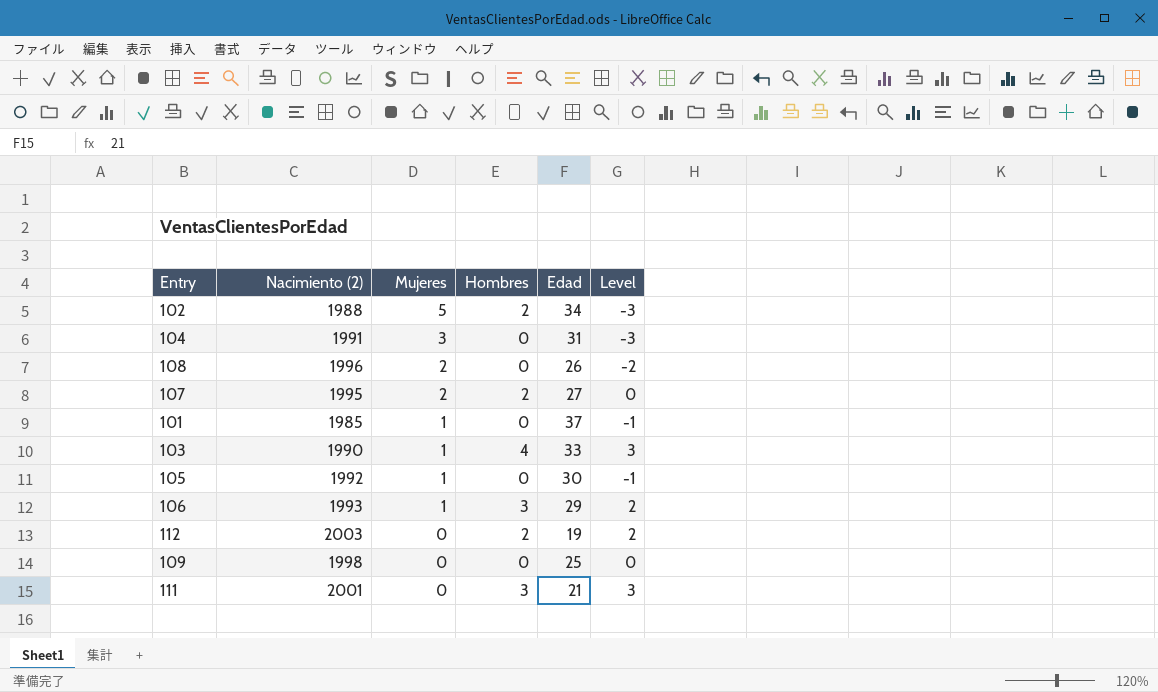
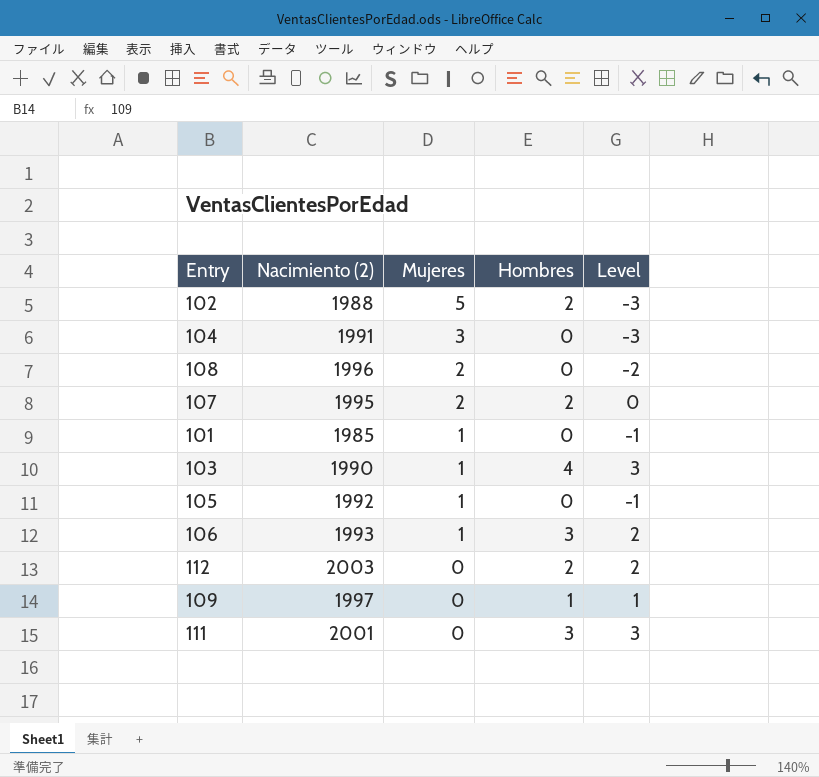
column Edad | position: 5 -> none
109 | Nacimiento (2): 1998 -> 1997
109 | Hombres: 0 -> 1
109 | Level: 0 -> 1

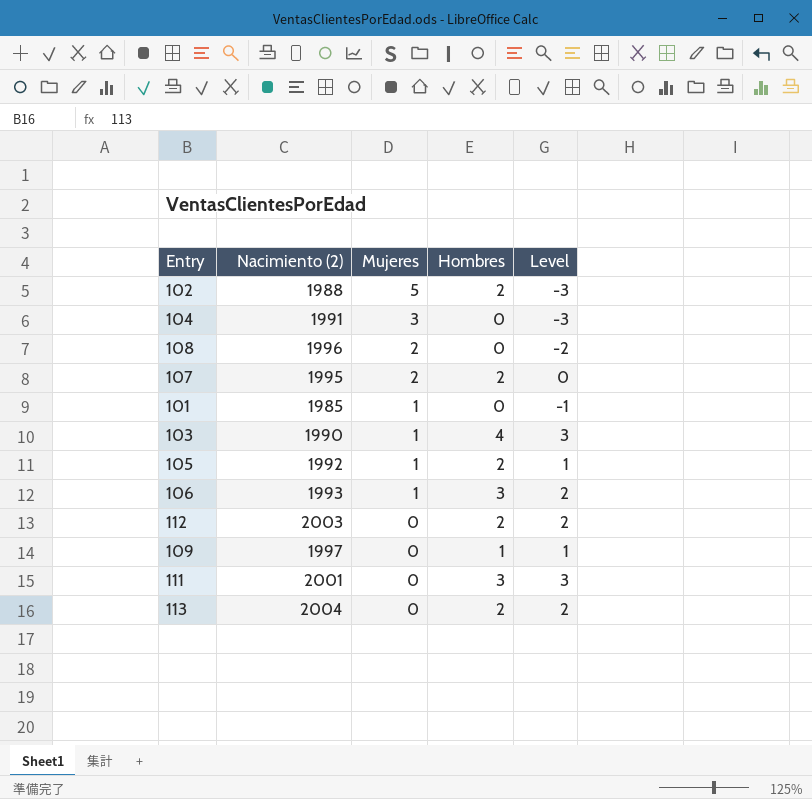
105 | Hombres: 0 -> 2
105 | Level: -1 -> 1
row 113: none -> 2004 | 0 | 2 | 2

